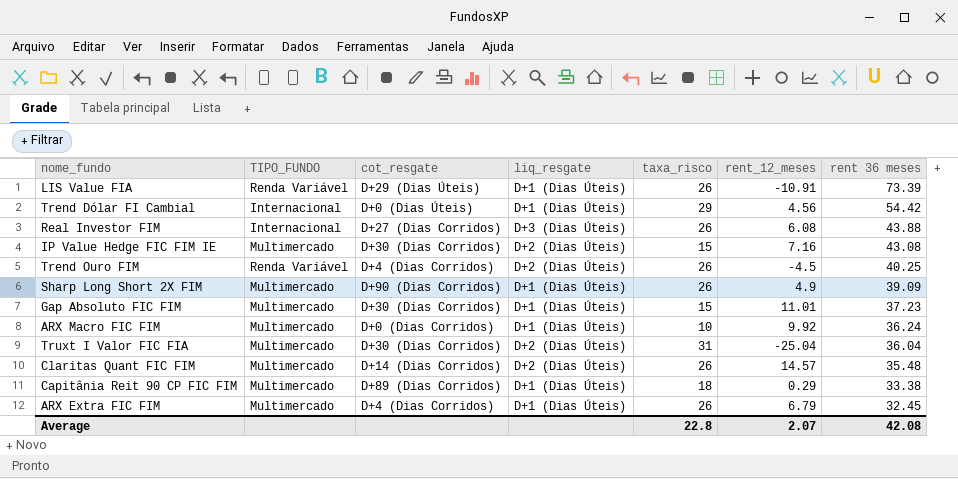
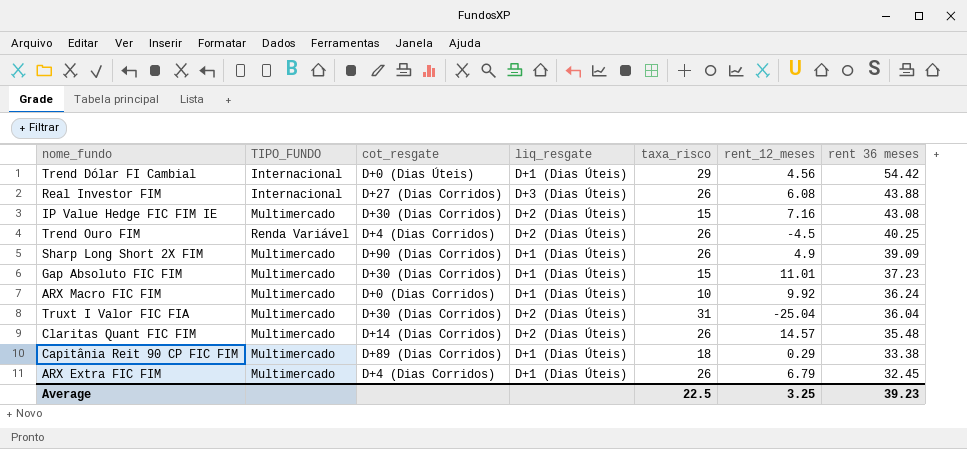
row LIS Value FIA: Renda Variável | D+29 (Dias Úteis) | D+1 (Dias Úteis) | 26 | -10.91 | 73.39 -> none
Average | taxa_risco: 22.8 -> 22.5
Average | rent_12_meses: 2.07 -> 3.25
Average | rent 36 meses: 42.08 -> 39.23

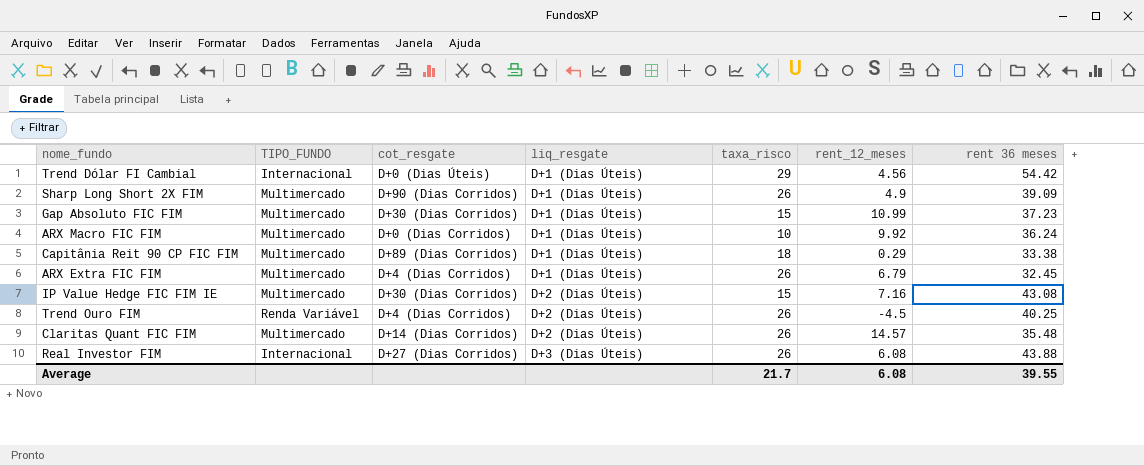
row order: rent 36 meses descending -> liq_resgate ascending
row Truxt I Valor FIC FIA: Multimercado | D+30 (Dias Corridos) | D+2 (Dias Úteis) | 31 | -25.04 | 36.04 -> none
Gap Absoluto FIC FIM | rent_12_meses: 11.01 -> 10.99
Average | taxa_risco: 22.5 -> 21.7
Average | rent_12_meses: 3.25 -> 6.08
Average | rent 36 meses: 39.23 -> 39.55

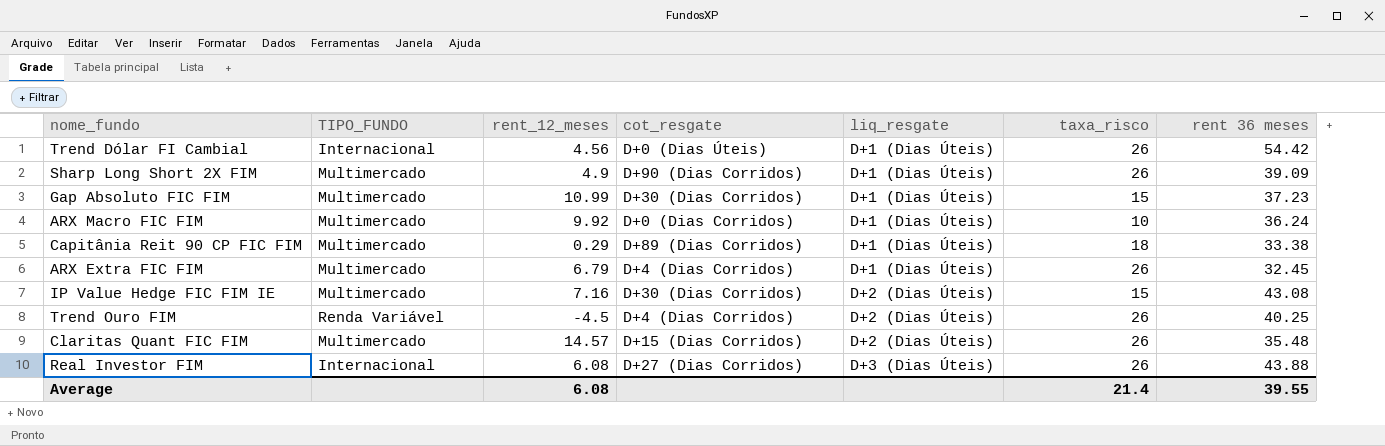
column rent_12_meses | position: 6 -> 3
Trend Dólar FI Cambial | taxa_risco: 29 -> 26
Claritas Quant FIC FIM | cot_resgate: D+14 (Dias Corridos) -> D+15 (Dias Corridos)
Average | taxa_risco: 21.7 -> 21.4

